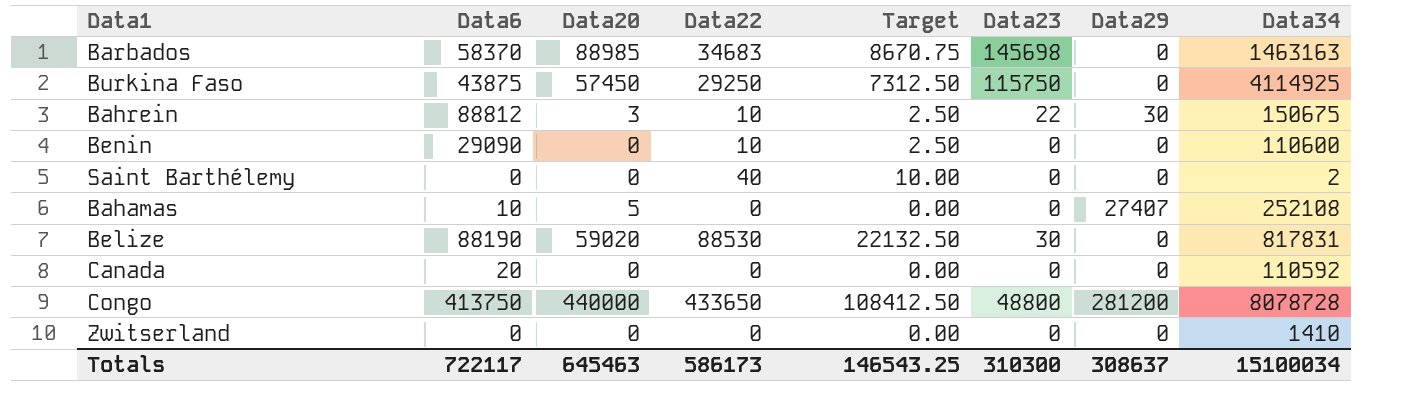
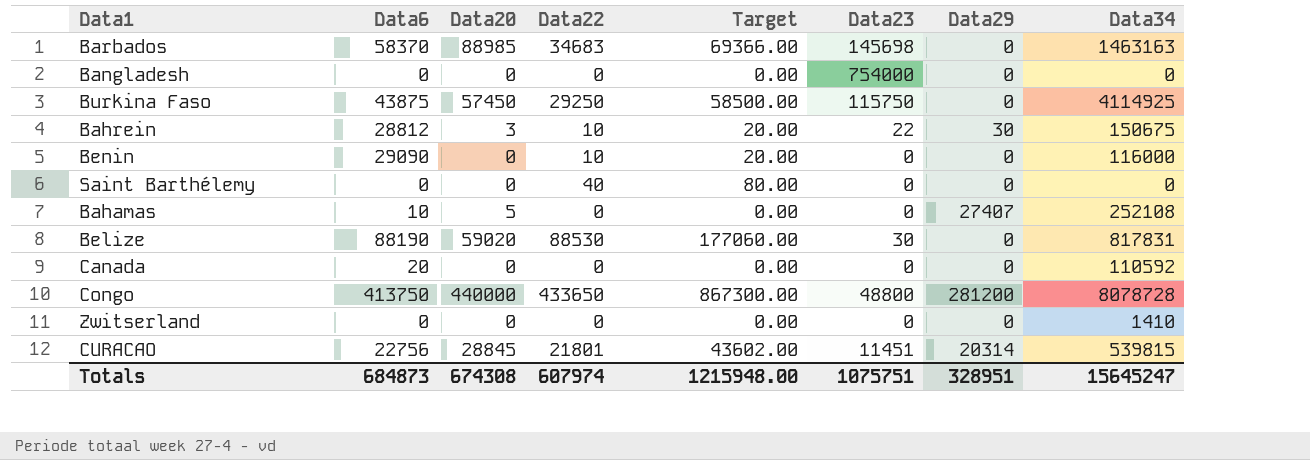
column Target | formula: [Data22] * 0.25 -> [Data22] * 2
row Bangladesh: none -> 0 | 0 | 0 | 0.00 | 754000 | 0 | 0
Bahrein | Data6: 88812 -> 28812
Benin | Data34: 110600 -> 116000
Saint Barthélemy | Data34: 2 -> 0
row CURACAO: none -> 22756 | 28845 | 21801 | 43602.00 | 11451 | 20314 | 539815
Totals | Data6: 722117 -> 684873
Totals | Data20: 645463 -> 674308
Totals | Data22: 586173 -> 607974
Totals | Target: 146543.25 -> 1215948.00
Totals | Data23: 310300 -> 1075751
Totals | Data29: 308637 -> 328951
Totals | Data34: 15100034 -> 15645247

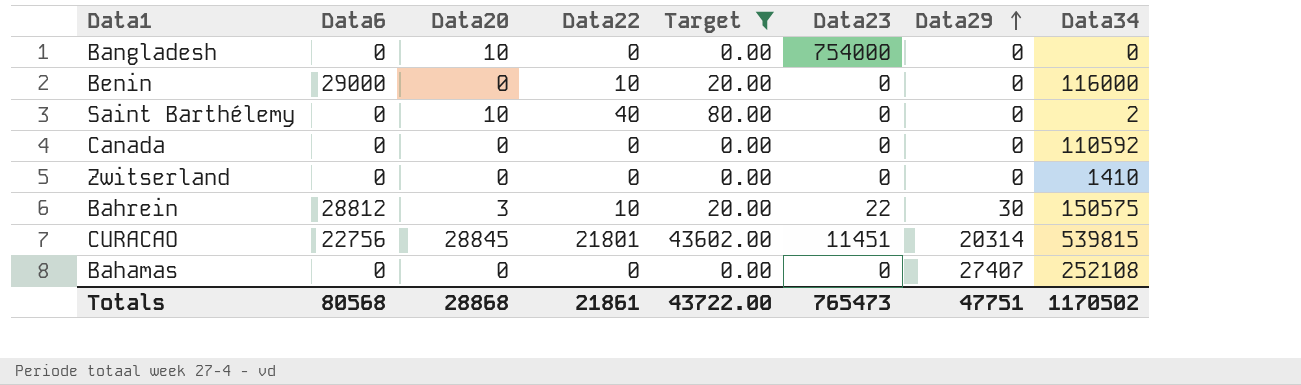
filter: none -> Target <= 43602.00
row order: none -> Data29 ascending
Bangladesh | Data20: 0 -> 10
Benin | Data6: 29090 -> 29000
Saint Barthélemy | Data20: 0 -> 10
Saint Barthélemy | Data34: 0 -> 2
Canada | Data6: 20 -> 0
Bahrein | Data34: 150675 -> 150575
Bahamas | Data6: 10 -> 0
Bahamas | Data20: 5 -> 0
Totals | Data6: 684873 -> 80568
Totals | Data20: 674308 -> 28868
Totals | Data22: 607974 -> 21861
Totals | Target: 1215948.00 -> 43722.00
Totals | Data23: 1075751 -> 765473
Totals | Data29: 328951 -> 47751
Totals | Data34: 15645247 -> 1170502

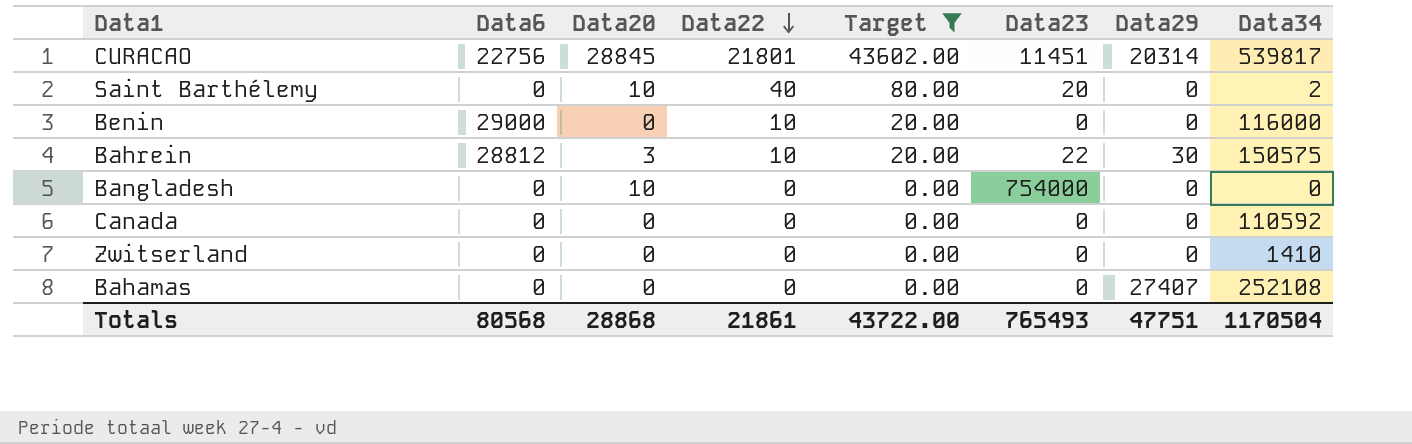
row order: Data29 ascending -> Data22 descending
CURACAO | Data34: 539815 -> 539817
Saint Barthélemy | Data23: 0 -> 20
Totals | Data23: 765473 -> 765493
Totals | Data34: 1170502 -> 1170504

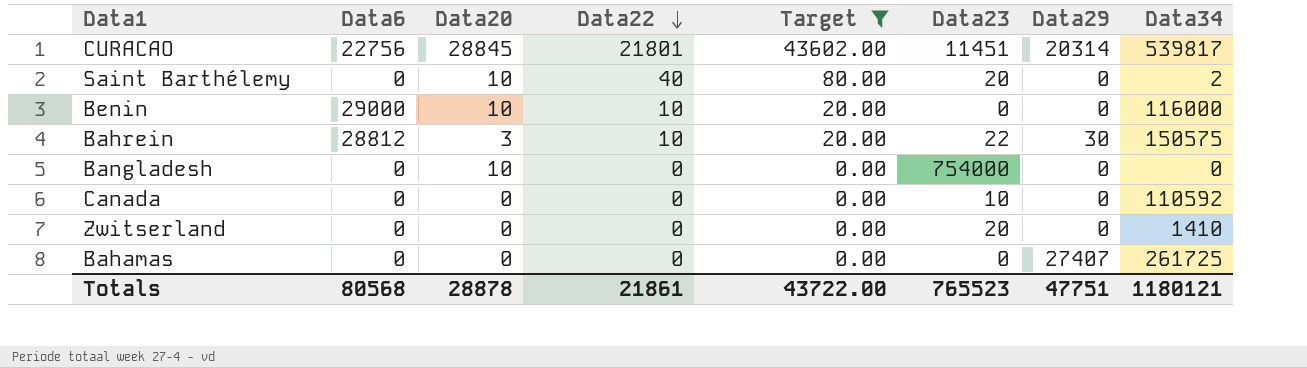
Benin | Data20: 0 -> 10
Canada | Data23: 0 -> 10
Zwitserland | Data23: 0 -> 20
Bahamas | Data34: 252108 -> 261725
Totals | Data20: 28868 -> 28878
Totals | Data23: 765493 -> 765523
Totals | Data34: 1170504 -> 1180121

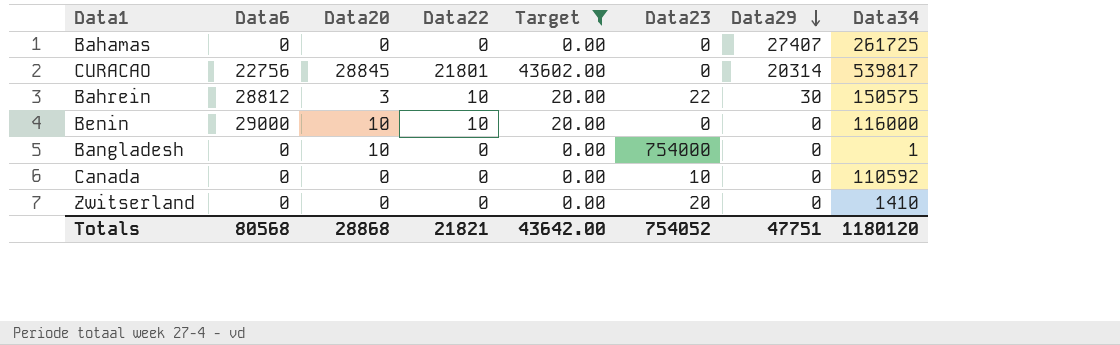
row order: Data22 descending -> Data29 descending
row Saint Barthélemy: 0 | 10 | 40 | 80.00 | 20 | 0 | 2 -> none
CURACAO | Data23: 11451 -> 0
Bangladesh | Data34: 0 -> 1
Totals | Data20: 28878 -> 28868
Totals | Data22: 21861 -> 21821
Totals | Target: 43722.00 -> 43642.00
Totals | Data23: 765523 -> 754052
Totals | Data34: 1180121 -> 1180120

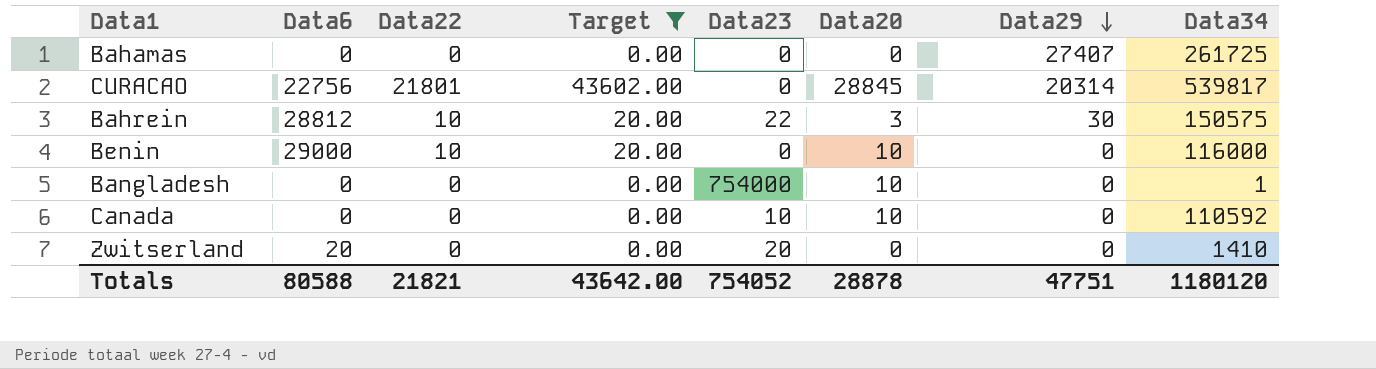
column Data20 | position: 3 -> 6
Canada | Data20: 0 -> 10
Zwitserland | Data6: 0 -> 20
Totals | Data6: 80568 -> 80588
Totals | Data20: 28868 -> 28878

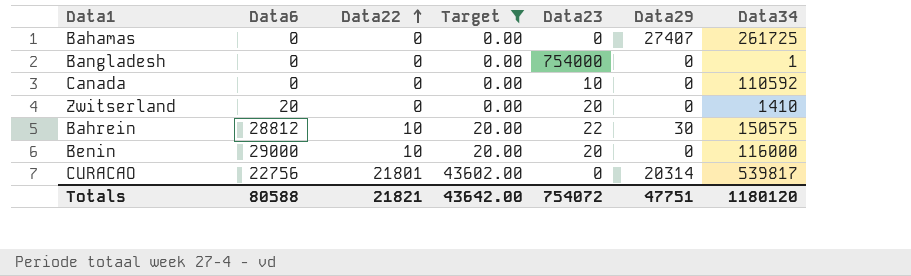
row order: Data29 descending -> Data22 ascending
column Data20 | position: 6 -> none
Benin | Data23: 0 -> 20
Totals | Data23: 754052 -> 754072

